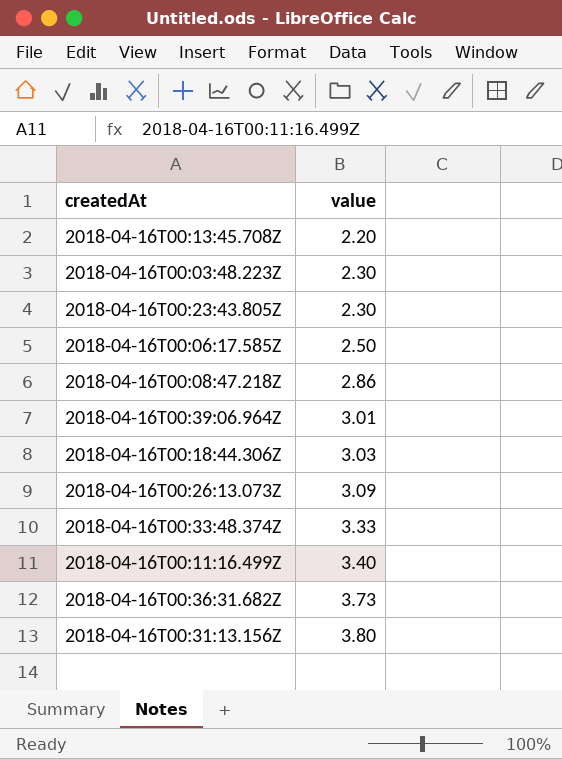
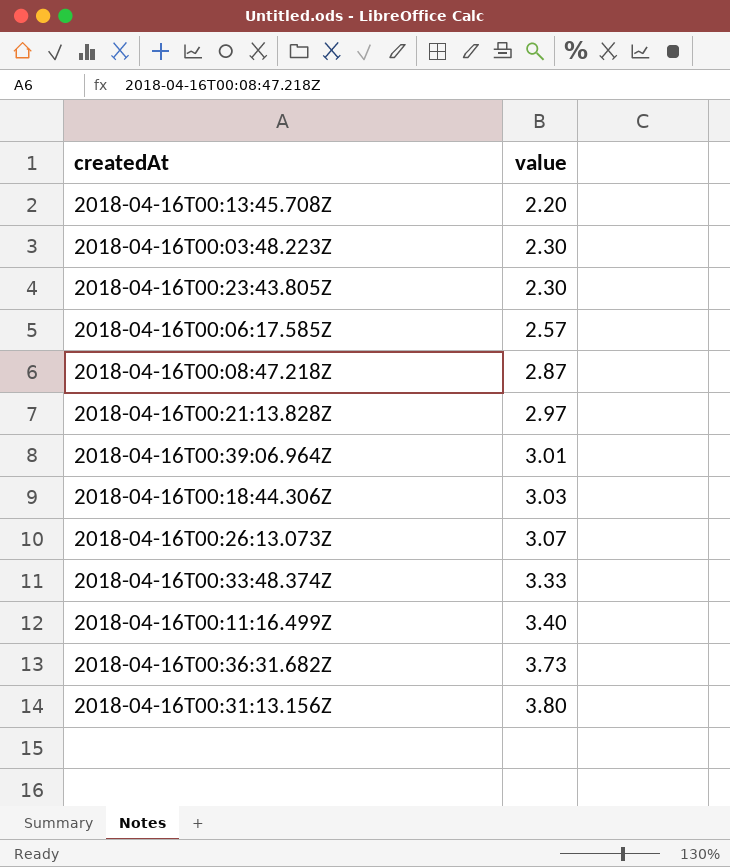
2018-04-16T00:06:17.585Z | value: 2.50 -> 2.57
2018-04-16T00:08:47.218Z | value: 2.86 -> 2.87
row 2018-04-16T00:21:13.828Z: none -> 2.97
2018-04-16T00:26:13.073Z | value: 3.09 -> 3.07

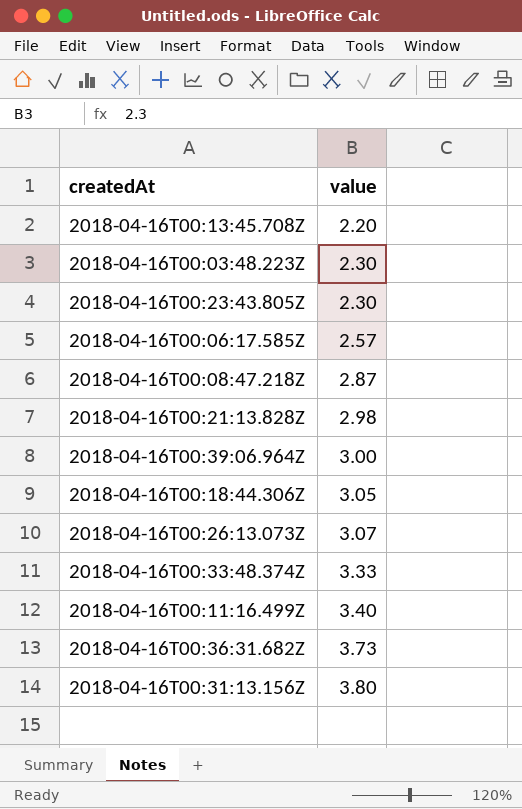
2018-04-16T00:21:13.828Z | value: 2.97 -> 2.98
2018-04-16T00:39:06.964Z | value: 3.01 -> 3.00
2018-04-16T00:18:44.306Z | value: 3.03 -> 3.05

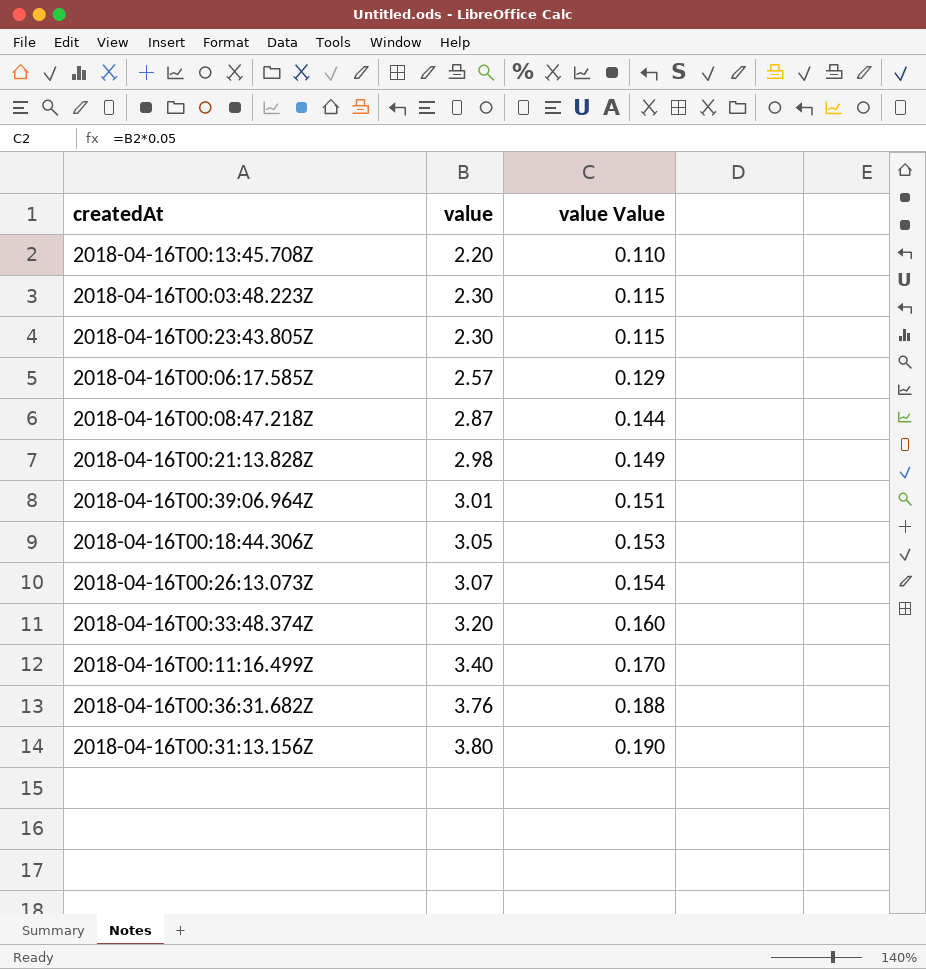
column value Value | formula: none -> [value] * 0.05
2018-04-16T00:39:06.964Z | value: 3.00 -> 3.01
2018-04-16T00:33:48.374Z | value: 3.33 -> 3.20
2018-04-16T00:36:31.682Z | value: 3.73 -> 3.76

